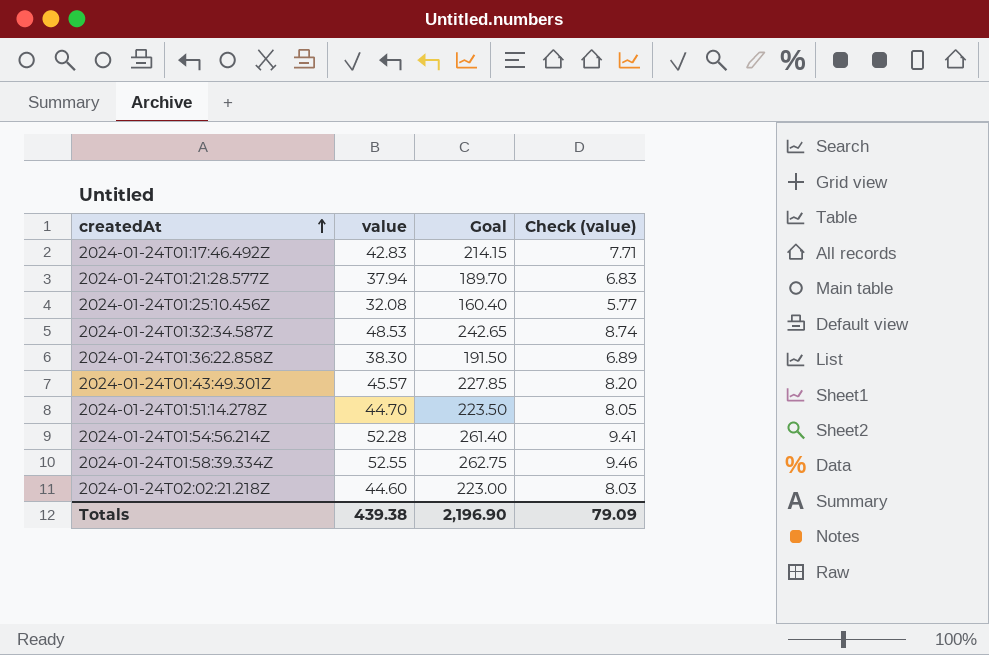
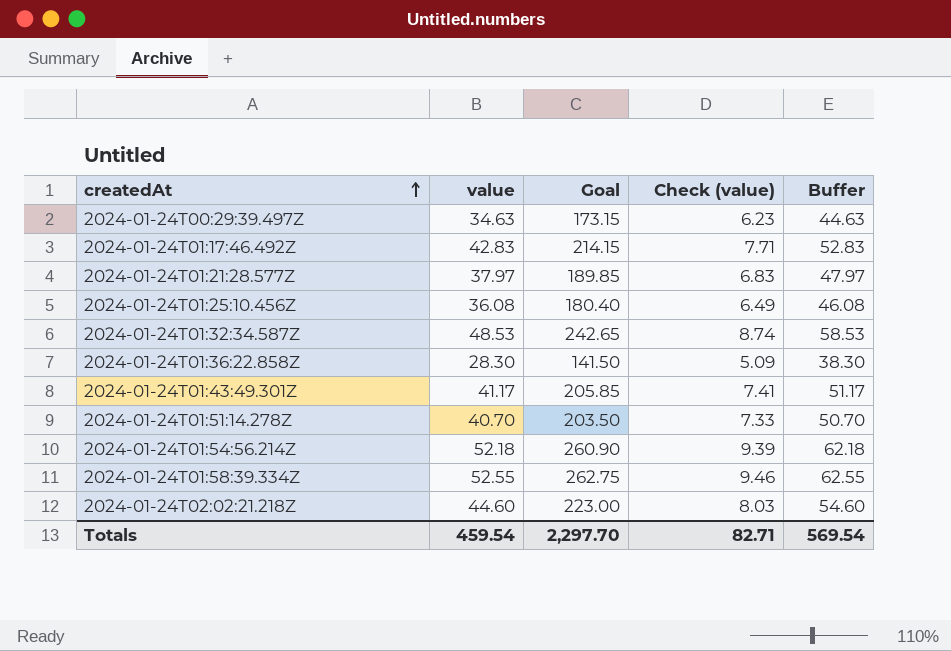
column Buffer | formula: none -> [value] + 10
row 2024-01-24T00:29:39.497Z: none -> 34.63 | 173.15 | 6.23 | 44.63
2024-01-24T01:21:28.577Z | value: 37.94 -> 37.97
2024-01-24T01:21:28.577Z | Goal: 189.70 -> 189.85
2024-01-24T01:25:10.456Z | value: 32.08 -> 36.08
2024-01-24T01:25:10.456Z | Goal: 160.40 -> 180.40
2024-01-24T01:25:10.456Z | Check (value): 5.77 -> 6.49
2024-01-24T01:36:22.858Z | value: 38.30 -> 28.30
2024-01-24T01:36:22.858Z | Goal: 191.50 -> 141.50
2024-01-24T01:36:22.858Z | Check (value): 6.89 -> 5.09
2024-01-24T01:43:49.301Z | value: 45.57 -> 41.17
2024-01-24T01:43:49.301Z | Goal: 227.85 -> 205.85
2024-01-24T01:43:49.301Z | Check (value): 8.20 -> 7.41
2024-01-24T01:51:14.278Z | value: 44.70 -> 40.70
2024-01-24T01:51:14.278Z | Goal: 223.50 -> 203.50
2024-01-24T01:51:14.278Z | Check (value): 8.05 -> 7.33
2024-01-24T01:54:56.214Z | value: 52.28 -> 52.18
2024-01-24T01:54:56.214Z | Goal: 261.40 -> 260.90
2024-01-24T01:54:56.214Z | Check (value): 9.41 -> 9.39
Totals | value: 439.38 -> 459.54
Totals | Goal: 2,196.90 -> 2,297.70
Totals | Check (value): 79.09 -> 82.71

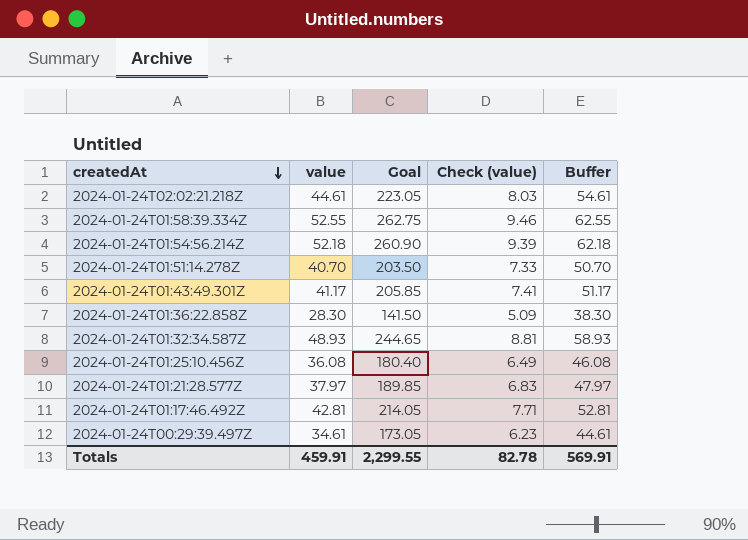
row order: createdAt ascending -> createdAt descending
2024-01-24T02:02:21.218Z | value: 44.60 -> 44.61
2024-01-24T02:02:21.218Z | Goal: 223.00 -> 223.05
2024-01-24T02:02:21.218Z | Buffer: 54.60 -> 54.61
2024-01-24T01:32:34.587Z | value: 48.53 -> 48.93
2024-01-24T01:32:34.587Z | Goal: 242.65 -> 244.65
2024-01-24T01:32:34.587Z | Check (value): 8.74 -> 8.81
2024-01-24T01:32:34.587Z | Buffer: 58.53 -> 58.93
2024-01-24T01:17:46.492Z | value: 42.83 -> 42.81
2024-01-24T01:17:46.492Z | Goal: 214.15 -> 214.05
2024-01-24T01:17:46.492Z | Buffer: 52.83 -> 52.81
2024-01-24T00:29:39.497Z | value: 34.63 -> 34.61
2024-01-24T00:29:39.497Z | Goal: 173.15 -> 173.05
2024-01-24T00:29:39.497Z | Buffer: 44.63 -> 44.61
Totals | value: 459.54 -> 459.91
Totals | Goal: 2,297.70 -> 2,299.55
Totals | Check (value): 82.71 -> 82.78
Totals | Buffer: 569.54 -> 569.91

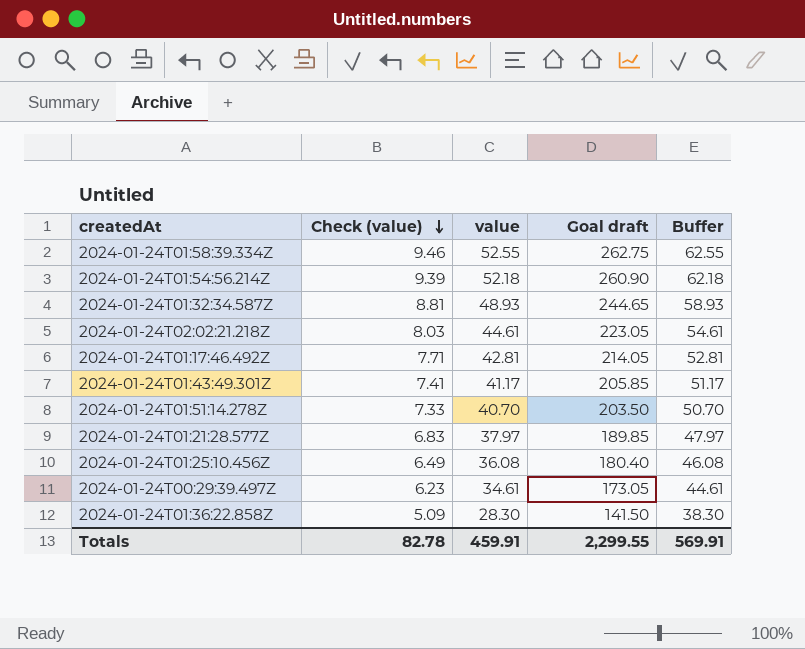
row order: createdAt descending -> Check (value) descending
column Check (value) | position: 4 -> 2
column name: Goal -> Goal draft

